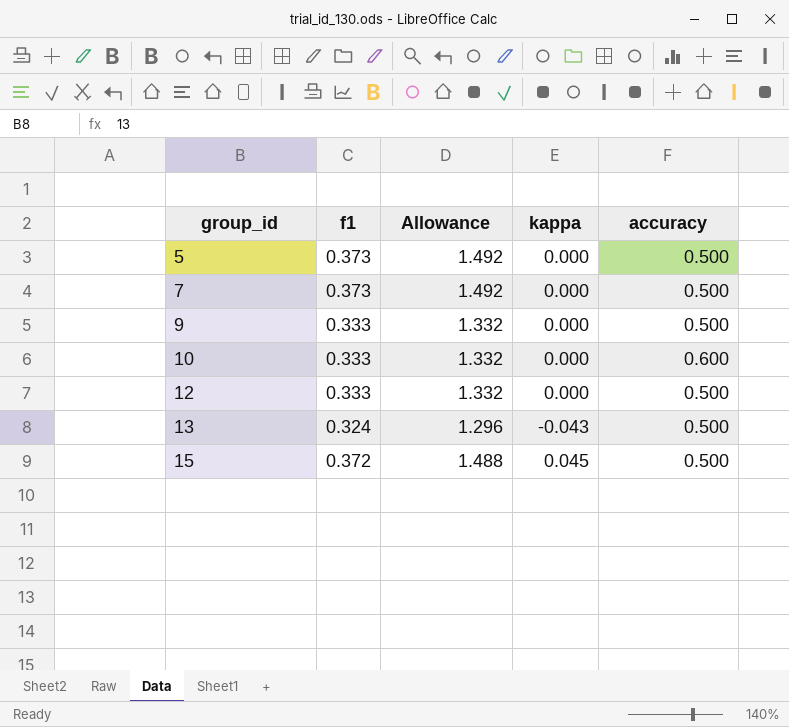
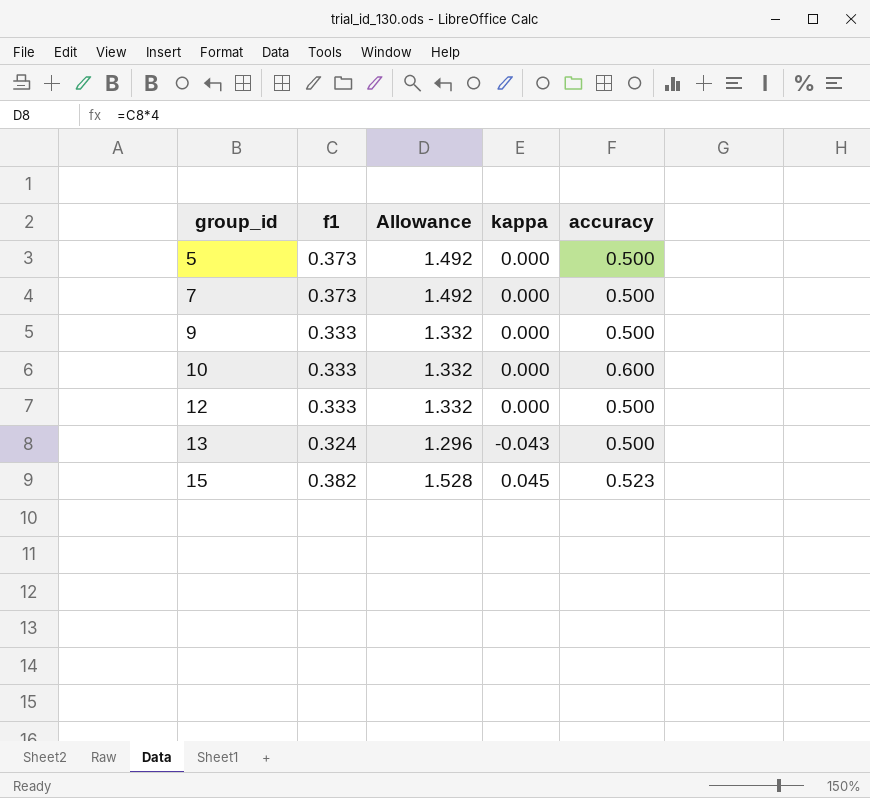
15 | f1: 0.372 -> 0.382
15 | Allowance: 1.488 -> 1.528
15 | accuracy: 0.500 -> 0.523

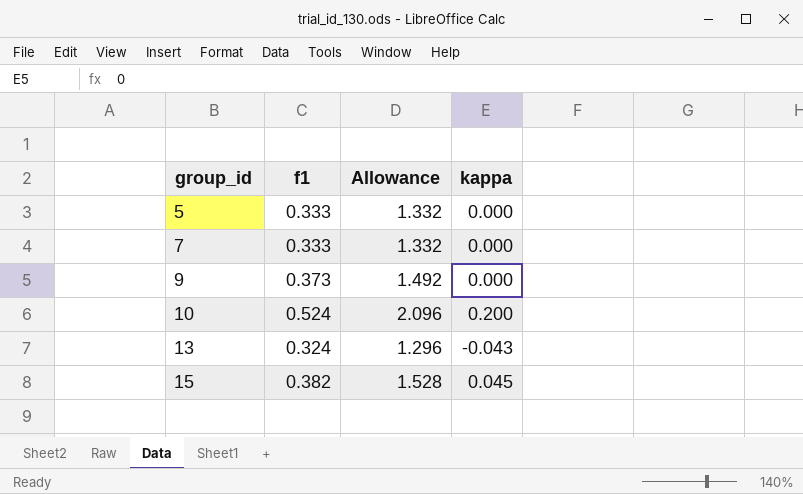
column accuracy | position: 5 -> none
row 12: 0.333 | 1.332 | 0.000 | 0.500 -> none
5 | f1: 0.373 -> 0.333
5 | Allowance: 1.492 -> 1.332
7 | f1: 0.373 -> 0.333
7 | Allowance: 1.492 -> 1.332
9 | f1: 0.333 -> 0.373
9 | Allowance: 1.332 -> 1.492
10 | f1: 0.333 -> 0.524
10 | Allowance: 1.332 -> 2.096
10 | kappa: 0.000 -> 0.200

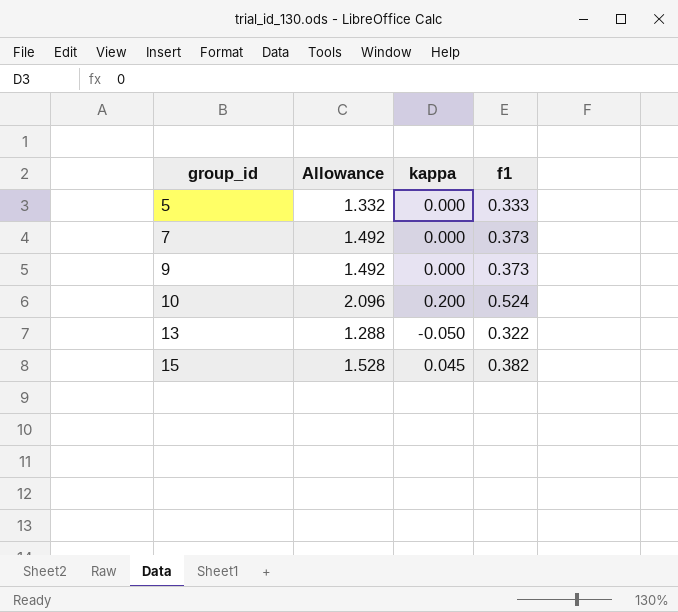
column f1 | position: 2 -> 4
7 | Allowance: 1.332 -> 1.492
7 | f1: 0.333 -> 0.373
13 | Allowance: 1.296 -> 1.288
13 | kappa: -0.043 -> -0.050
13 | f1: 0.324 -> 0.322

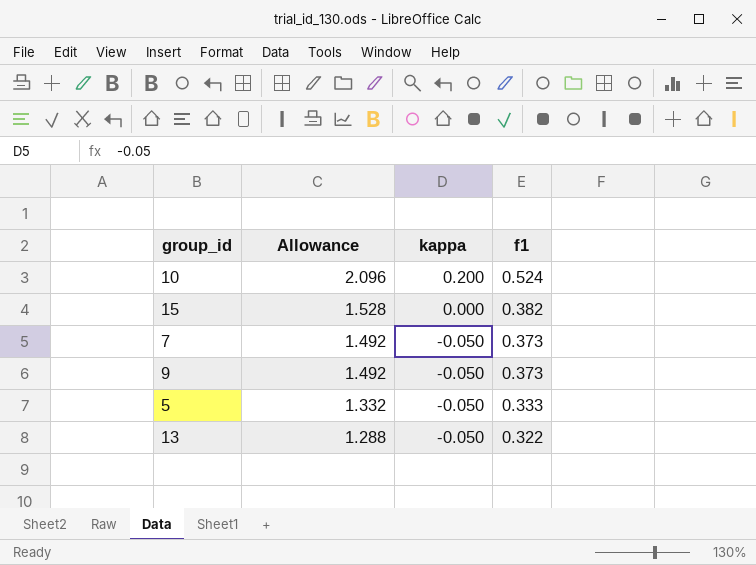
row order: group_id ascending -> Allowance descending
15 | kappa: 0.045 -> 0.000
7 | kappa: 0.000 -> -0.050
9 | kappa: 0.000 -> -0.050
5 | kappa: 0.000 -> -0.050

